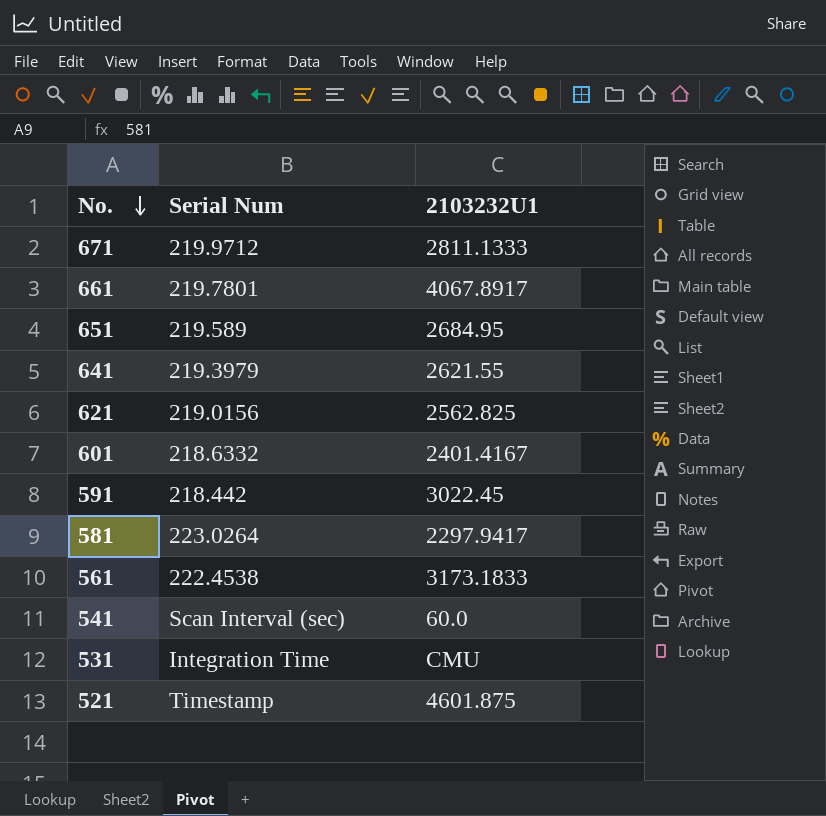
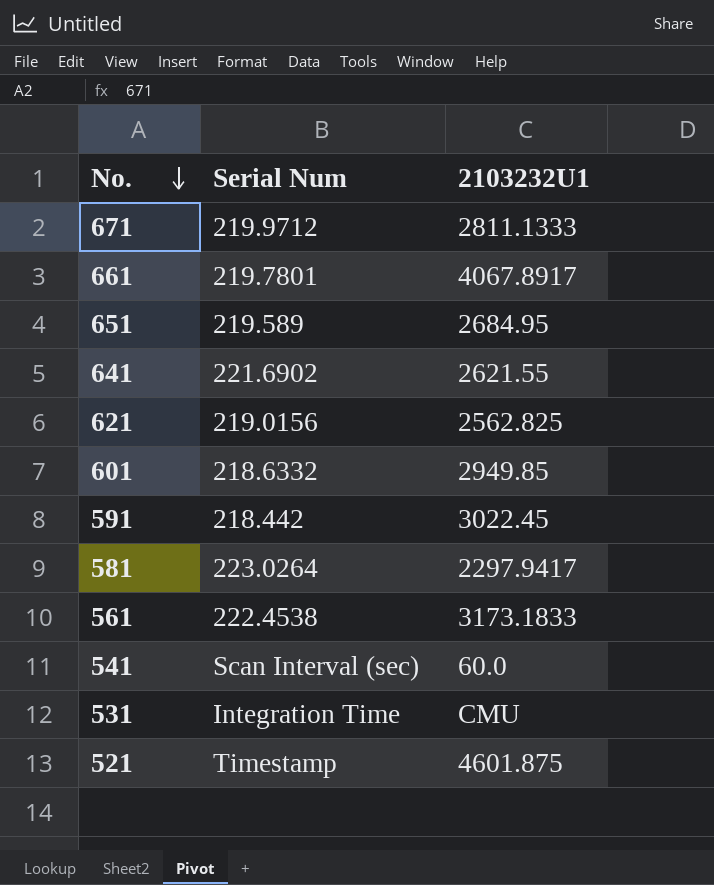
641 | Serial Num: 219.3979 -> 221.6902
601 | 2103232U1: 2401.4167 -> 2949.85

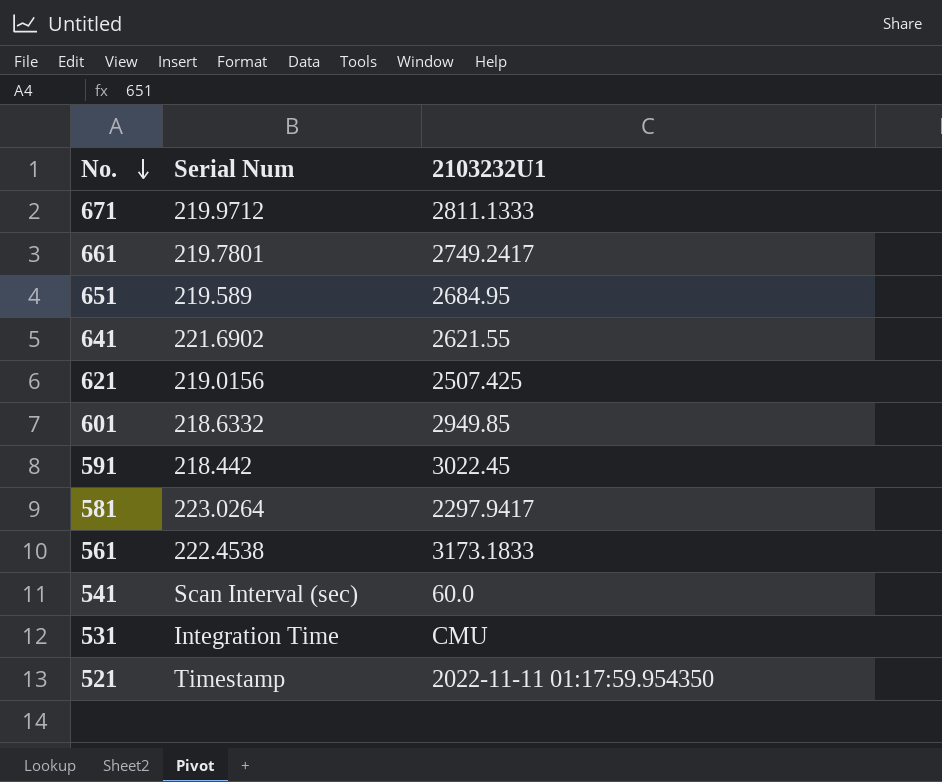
661 | 2103232U1: 4067.8917 -> 2749.2417
621 | 2103232U1: 2562.825 -> 2507.425
521 | 2103232U1: 4601.875 -> 2022-11-11 01:17:59.954350

